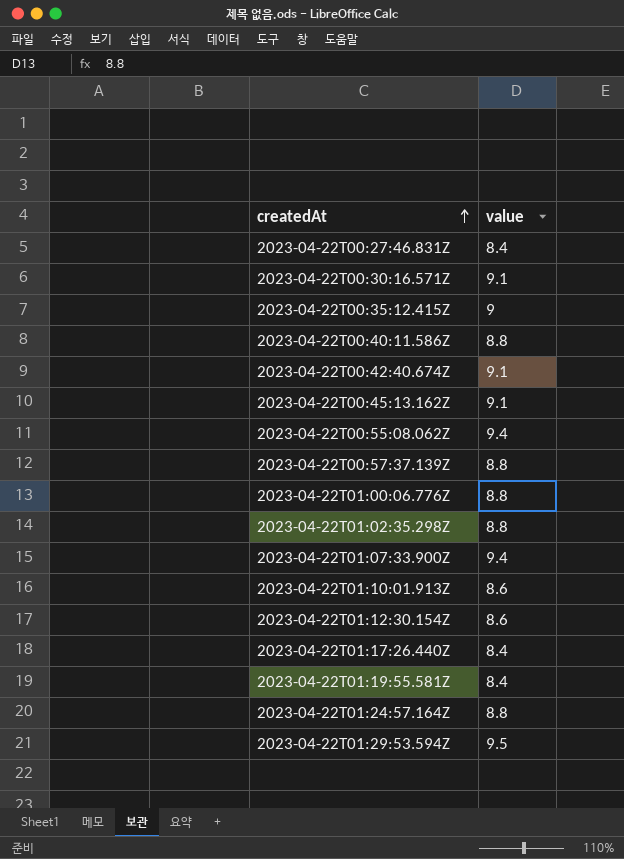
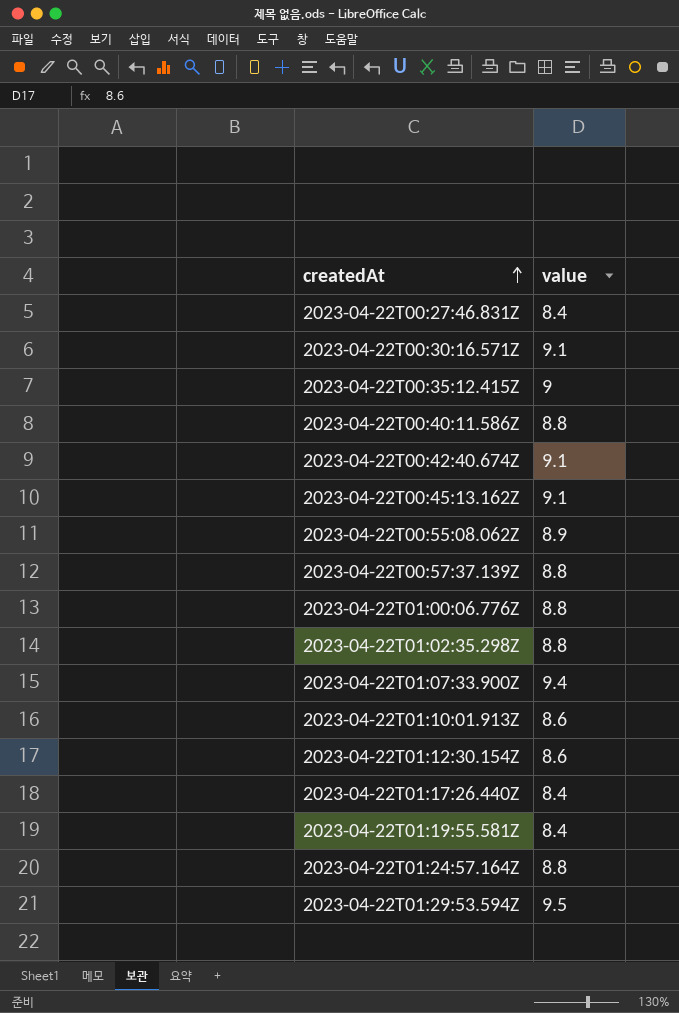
2023-04-22T00:55:08.062Z | value: 9.4 -> 8.9

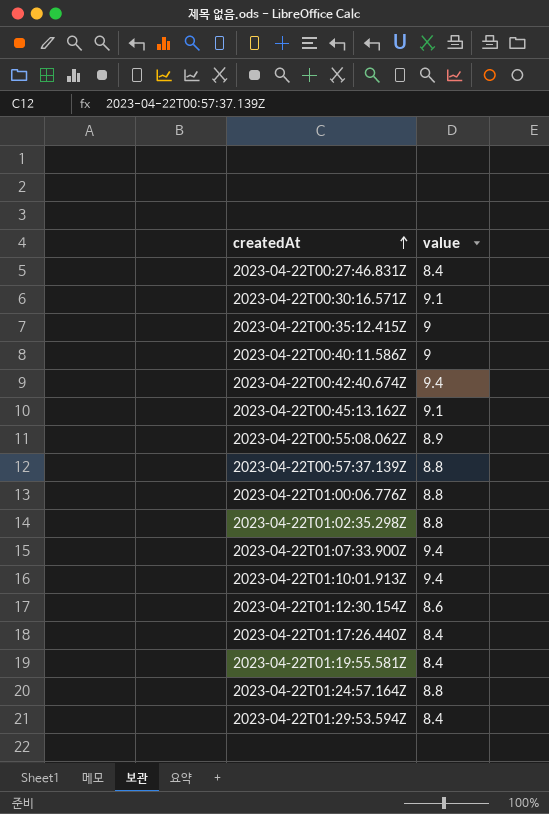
2023-04-22T00:40:11.586Z | value: 8.8 -> 9
2023-04-22T00:42:40.674Z | value: 9.1 -> 9.4
2023-04-22T01:10:01.913Z | value: 8.6 -> 9.4
2023-04-22T01:29:53.594Z | value: 9.5 -> 8.4

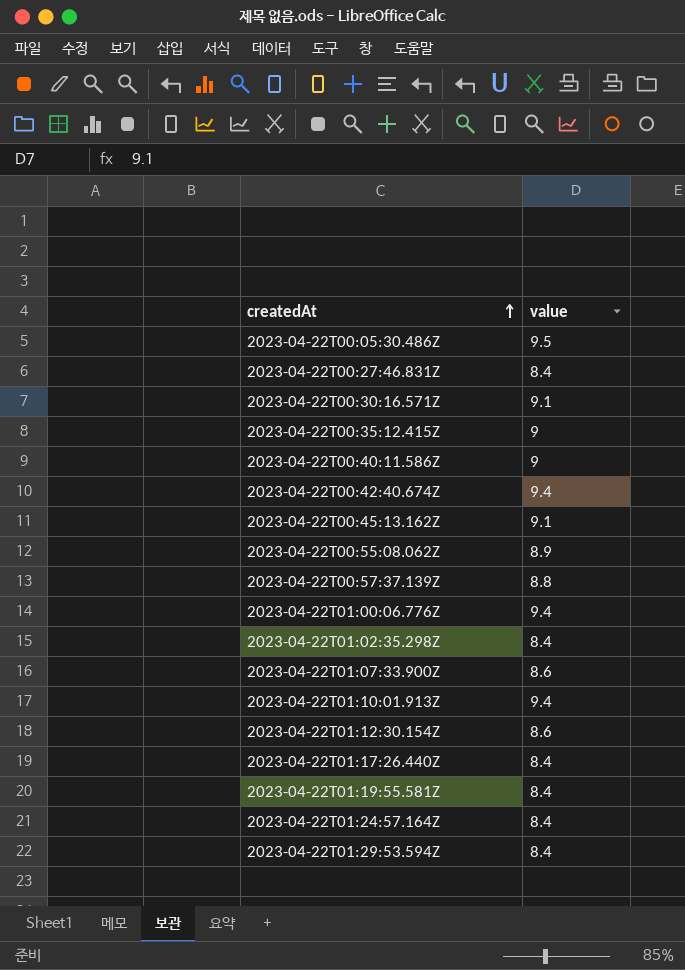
row 2023-04-22T00:05:30.486Z: none -> 9.5
2023-04-22T01:00:06.776Z | value: 8.8 -> 9.4
2023-04-22T01:02:35.298Z | value: 8.8 -> 8.4
2023-04-22T01:07:33.900Z | value: 9.4 -> 8.6
2023-04-22T01:24:57.164Z | value: 8.8 -> 8.4

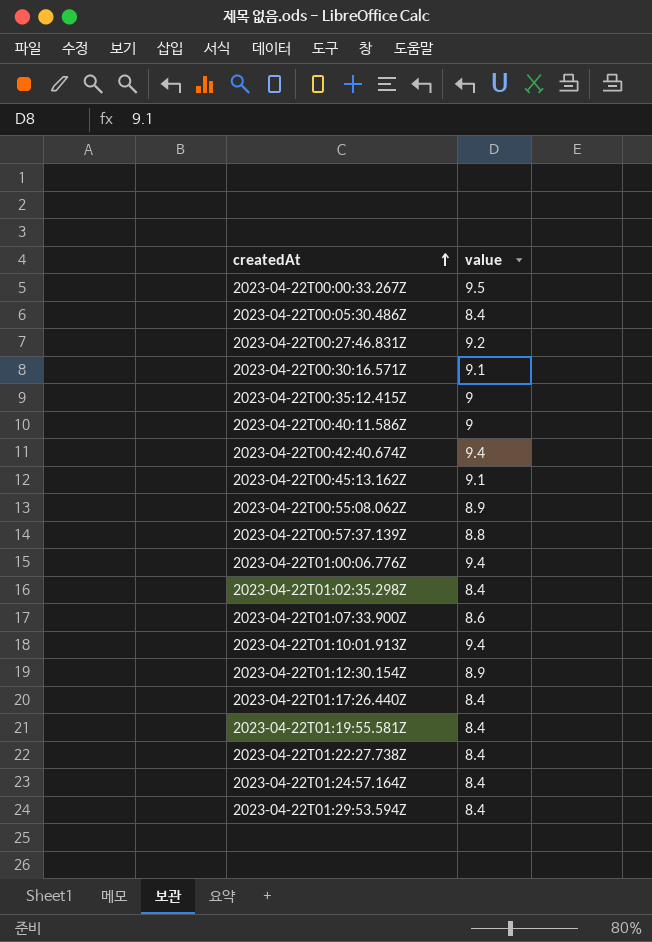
row 2023-04-22T00:00:33.267Z: none -> 9.5
2023-04-22T00:05:30.486Z | value: 9.5 -> 8.4
2023-04-22T00:27:46.831Z | value: 8.4 -> 9.2
2023-04-22T01:12:30.154Z | value: 8.6 -> 8.9
row 2023-04-22T01:22:27.738Z: none -> 8.4

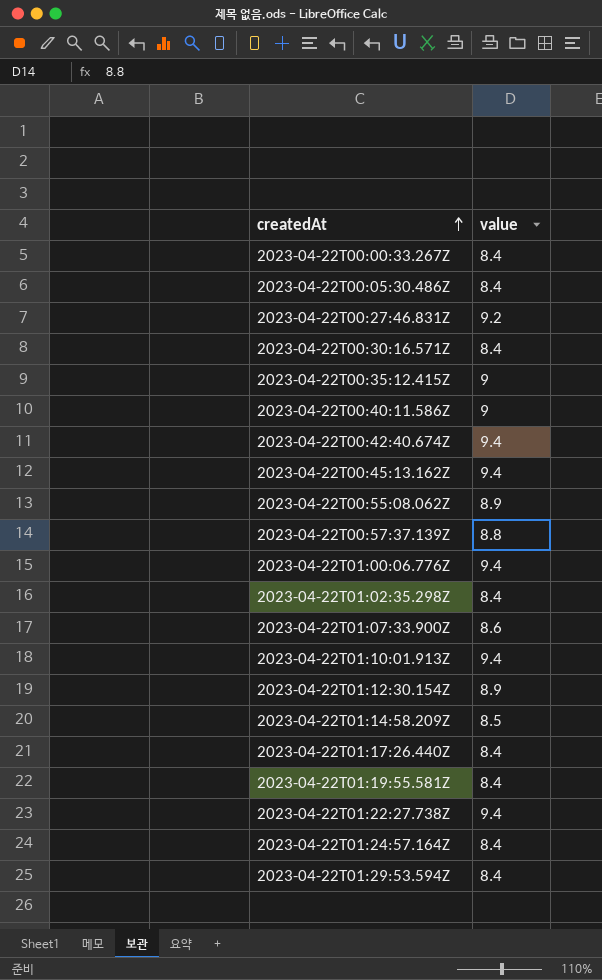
2023-04-22T00:00:33.267Z | value: 9.5 -> 8.4
2023-04-22T00:30:16.571Z | value: 9.1 -> 8.4
2023-04-22T00:45:13.162Z | value: 9.1 -> 9.4
row 2023-04-22T01:14:58.209Z: none -> 8.5
2023-04-22T01:22:27.738Z | value: 8.4 -> 9.4

